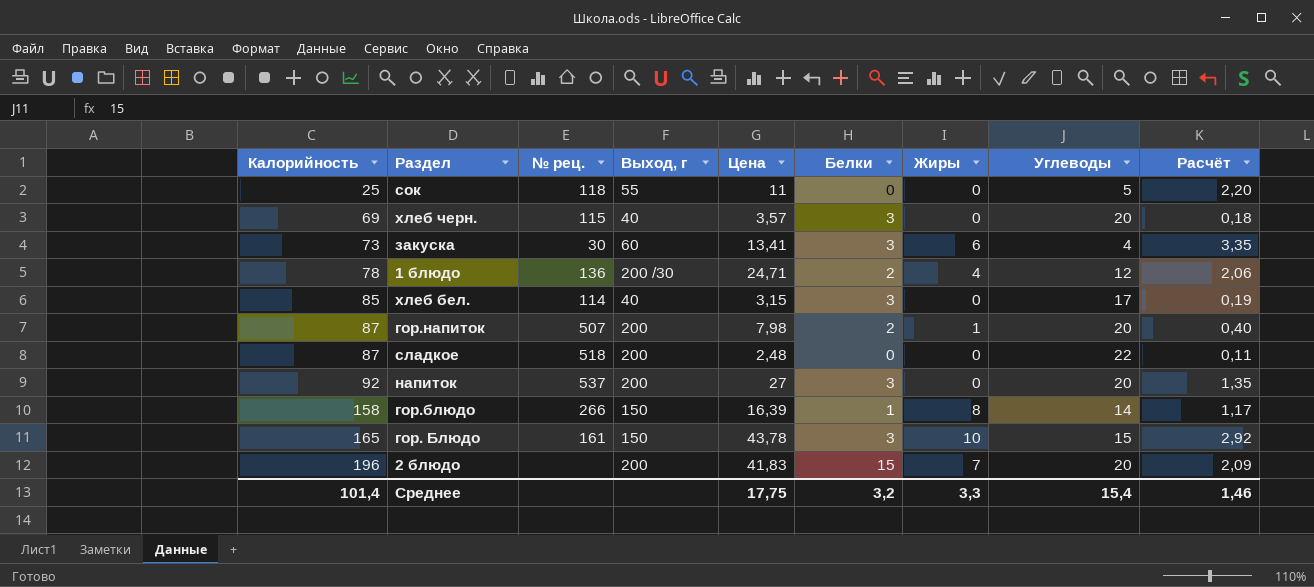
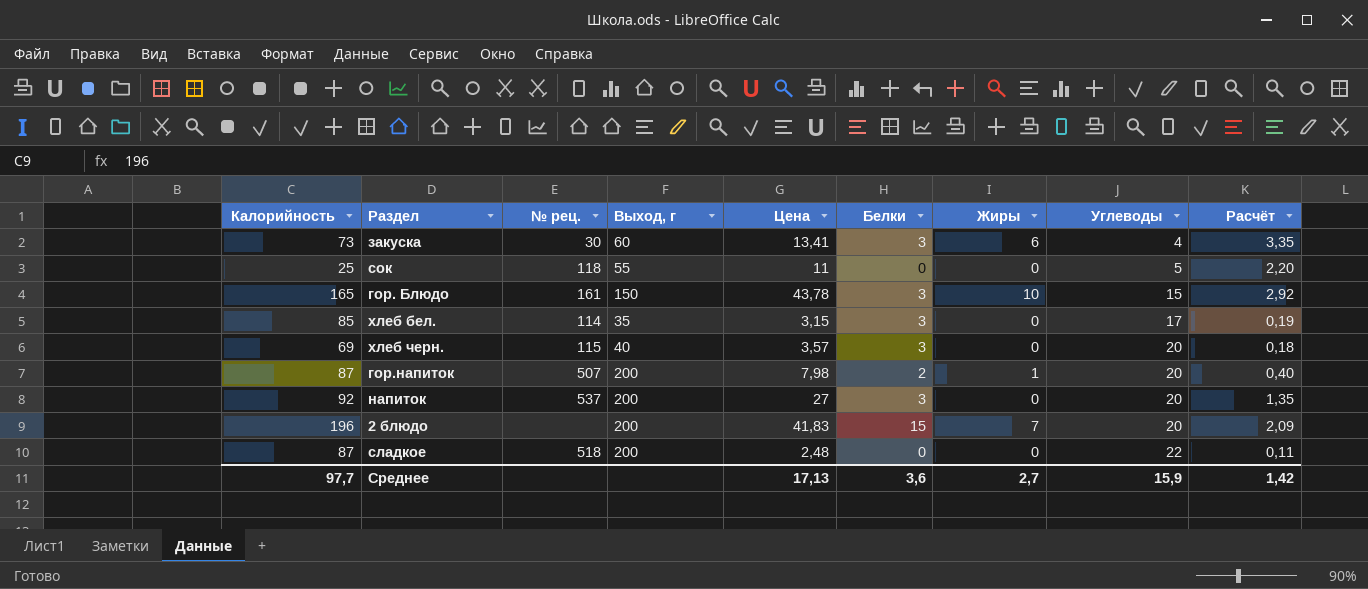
row order: Калорийность ascending -> Углеводы ascending
row 1 блюдо: 78 | 136 | 200 /30 | 24,71 | 2 | 4 | 12 | 2,06 -> none
row гор.блюдо: 158 | 266 | 150 | 16,39 | 1 | 8 | 14 | 1,17 -> none
хлеб бел. | Выход, г: 40 -> 35
Среднее | Калорийность: 101,4 -> 97,7
Среднее | Цена: 17,75 -> 17,13
Среднее | Белки: 3,2 -> 3,6
Среднее | Жиры: 3,3 -> 2,7
Среднее | Углеводы: 15,4 -> 15,9
Среднее | Расчёт: 1,46 -> 1,42

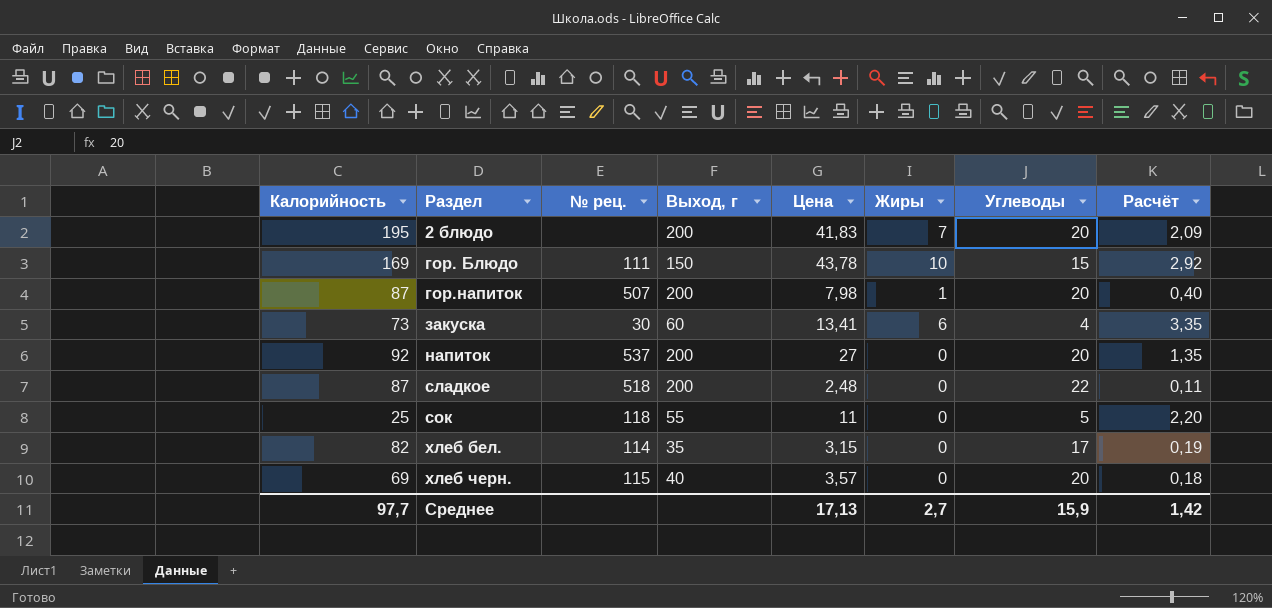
row order: Углеводы ascending -> Раздел ascending
column Белки | position: 6 -> none
2 блюдо | Калорийность: 196 -> 195
гор. Блюдо | Калорийность: 165 -> 169
гор. Блюдо | № рец.: 161 -> 111
хлеб бел. | Калорийность: 85 -> 82

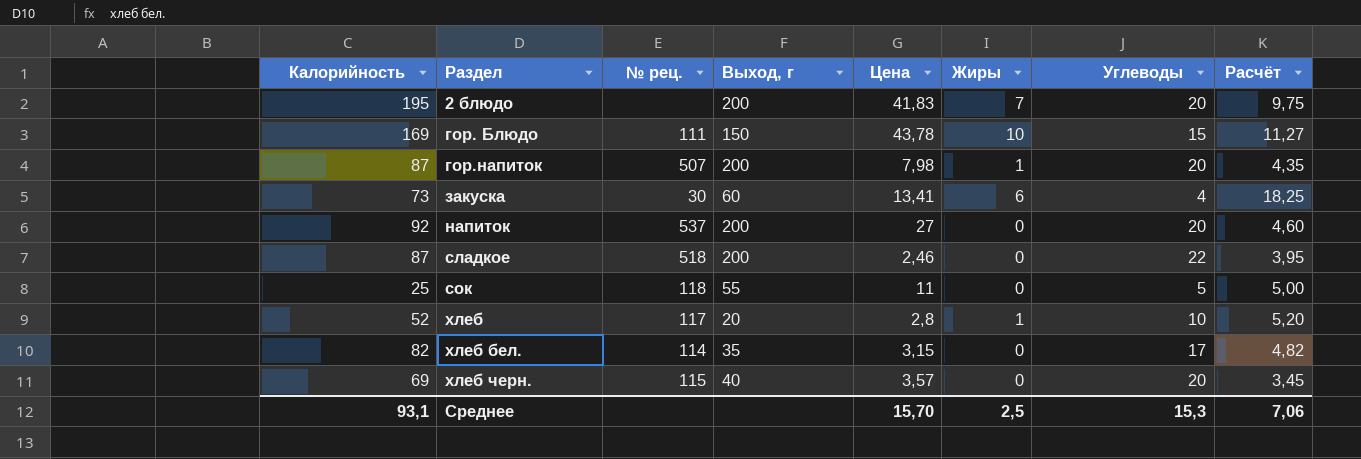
column Расчёт | formula: [Цена] / [Углеводы] -> [Калорийность] / [Углеводы]
сладкое | Цена: 2,48 -> 2,46
row хлеб: none -> 52 | 117 | 20 | 2,8 | 1 | 10 | 5,20
Среднее | Калорийность: 97,7 -> 93,1
Среднее | Цена: 17,13 -> 15,70
Среднее | Жиры: 2,7 -> 2,5
Среднее | Углеводы: 15,9 -> 15,3
Среднее | Расчёт: 1,42 -> 7,06

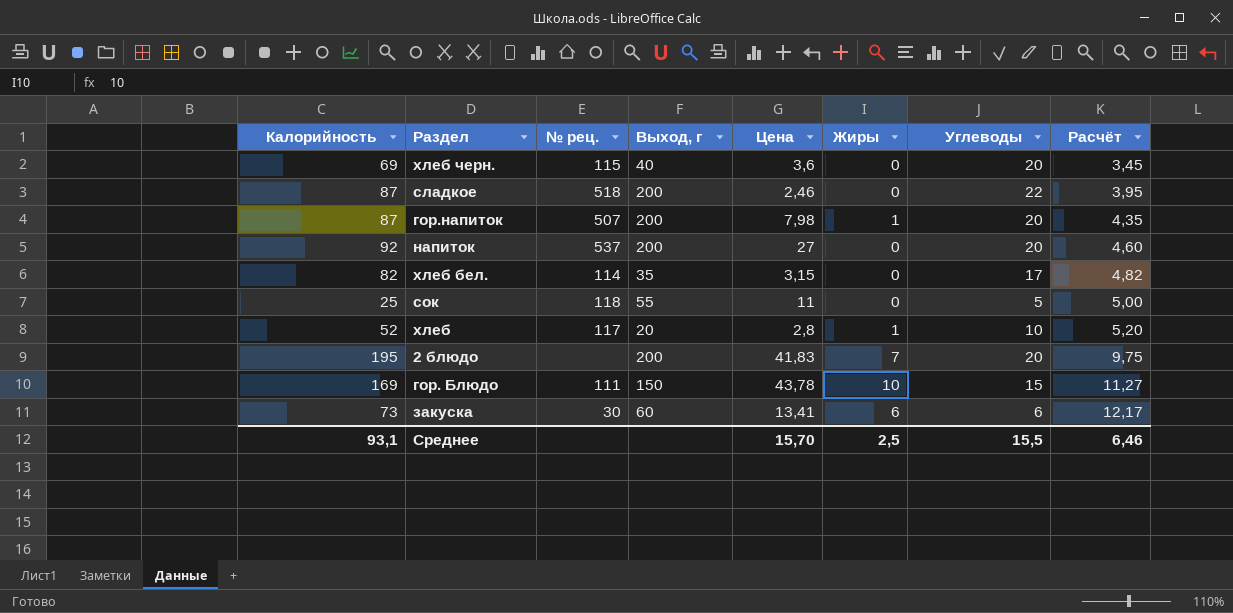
row order: Раздел ascending -> Расчёт ascending
хлеб черн. | Цена: 3,57 -> 3,6
закуска | Углеводы: 4 -> 6
закуска | Расчёт: 18,25 -> 12,17
Среднее | Углеводы: 15,3 -> 15,5
Среднее | Расчёт: 7,06 -> 6,46

